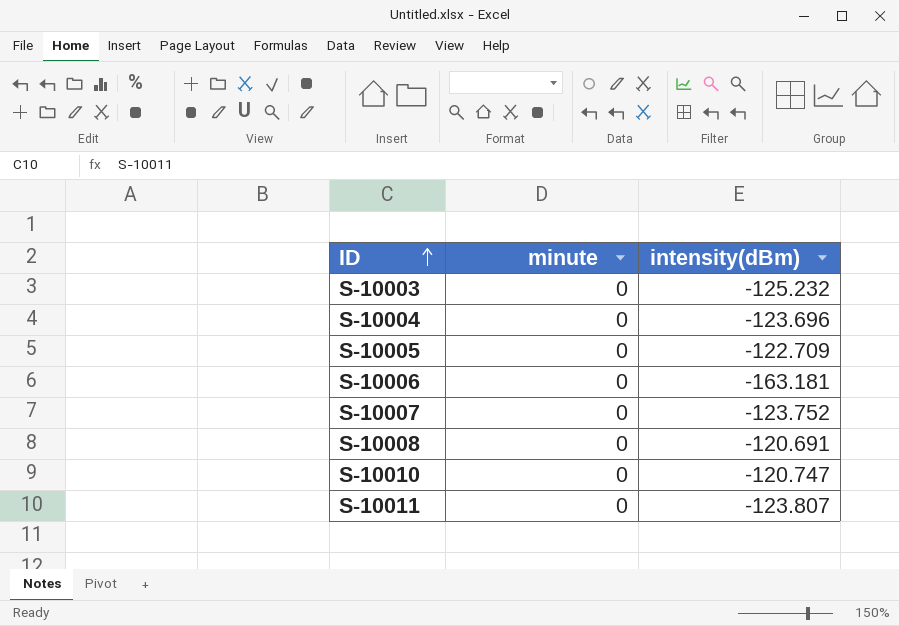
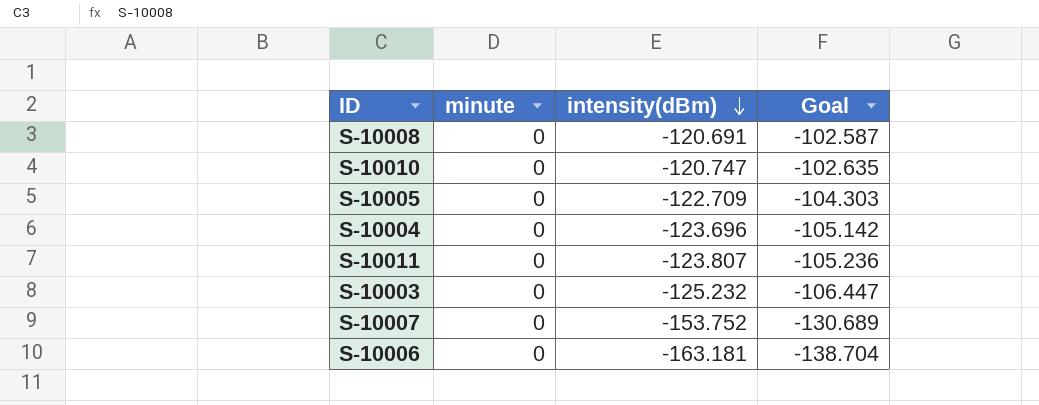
row order: ID ascending -> intensity(dBm) descending
column Goal | formula: none -> [intensity(dBm)] * 0.85
S-10007 | intensity(dBm): -123.752 -> -153.752

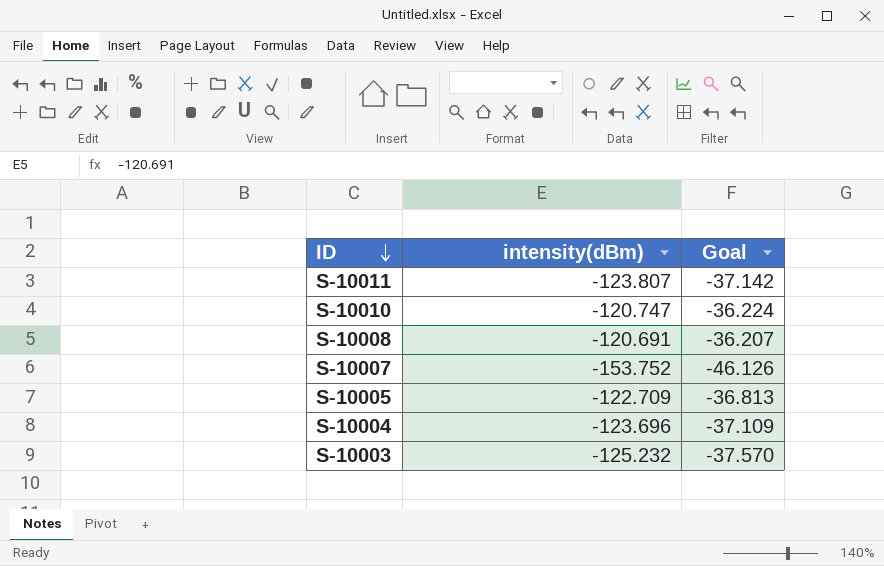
row order: intensity(dBm) descending -> ID descending
column minute | position: 2 -> none
column Goal | formula: [intensity(dBm)] * 0.85 -> [intensity(dBm)] * 0.3
row S-10006: 0 | -163.181 | -138.704 -> none

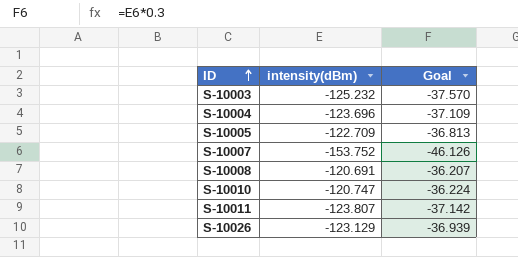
row order: ID descending -> ID ascending
row S-10026: none -> -123.129 | -36.939

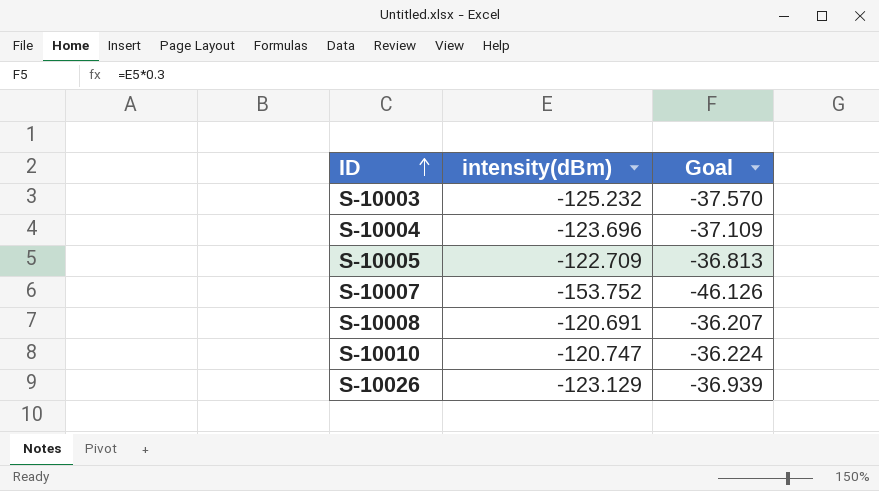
row S-10011: -123.807 | -37.142 -> none

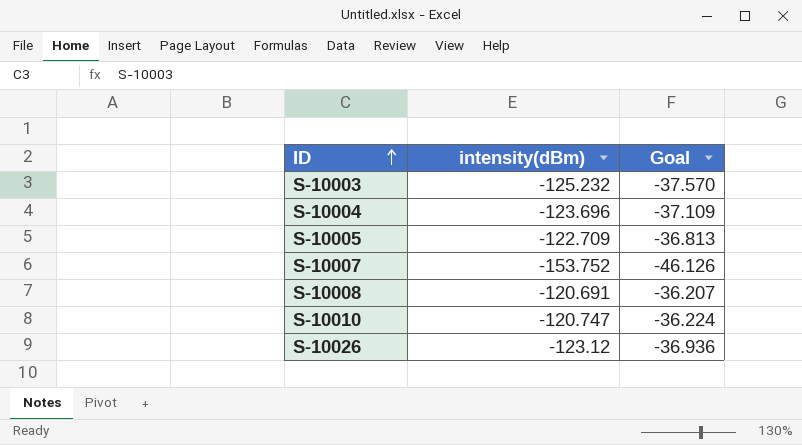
S-10026 | intensity(dBm): -123.129 -> -123.12
S-10026 | Goal: -36.939 -> -36.936

